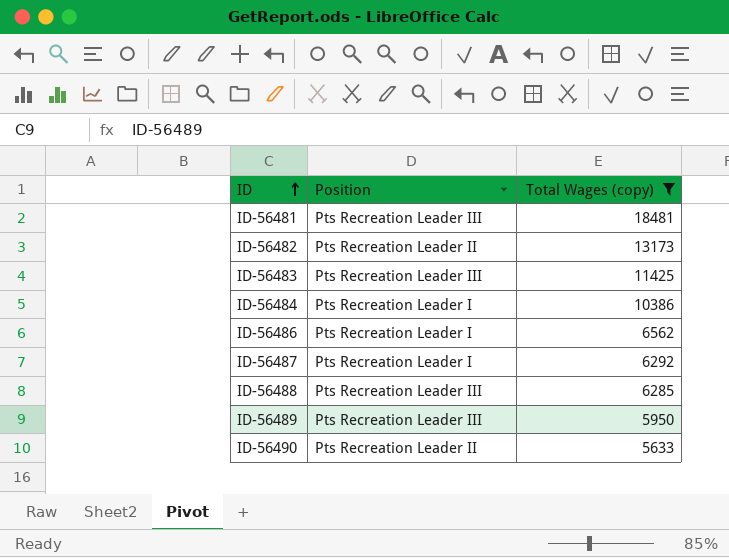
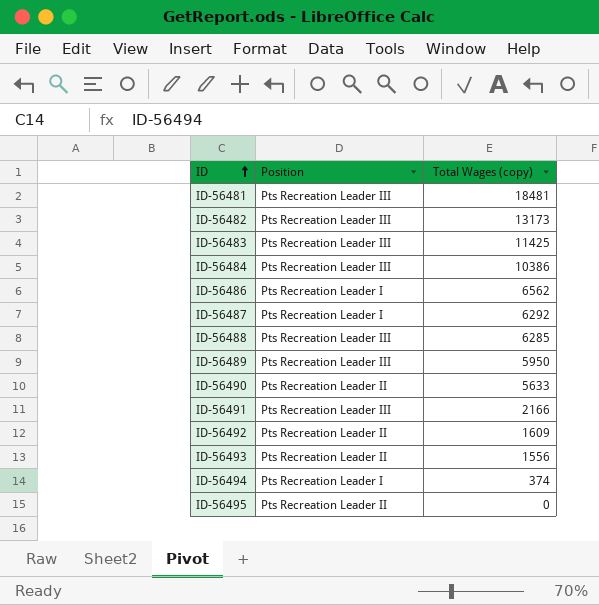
filter: Total Wages (copy) >= 5633 -> none
ID-56482 | Position: Pts Recreation Leader II -> Pts Recreation Leader III
ID-56484 | Position: Pts Recreation Leader I -> Pts Recreation Leader III

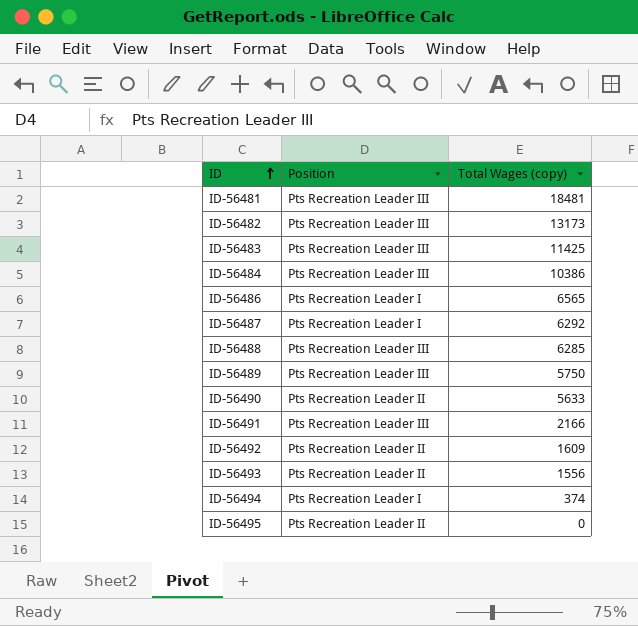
ID-56486 | Total Wages (copy): 6562 -> 6565
ID-56489 | Total Wages (copy): 5950 -> 5750

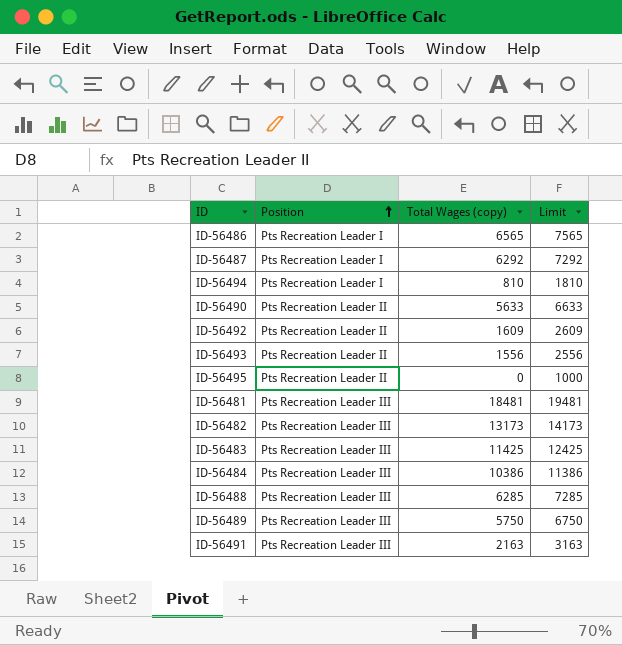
row order: ID ascending -> Position ascending
column Limit | formula: none -> [Total Wages (copy)] + 1000
ID-56494 | Total Wages (copy): 374 -> 810
ID-56491 | Total Wages (copy): 2166 -> 2163

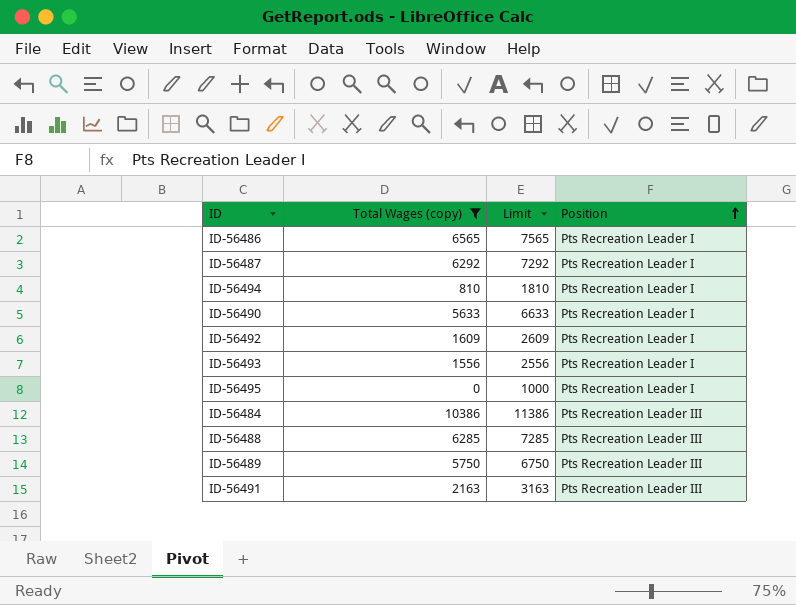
filter: none -> Total Wages (copy) <= 10386
column Position | position: 2 -> 4
ID-56490 | Position: Pts Recreation Leader II -> Pts Recreation Leader I
ID-56492 | Position: Pts Recreation Leader II -> Pts Recreation Leader I
ID-56493 | Position: Pts Recreation Leader II -> Pts Recreation Leader I
ID-56495 | Position: Pts Recreation Leader II -> Pts Recreation Leader I

